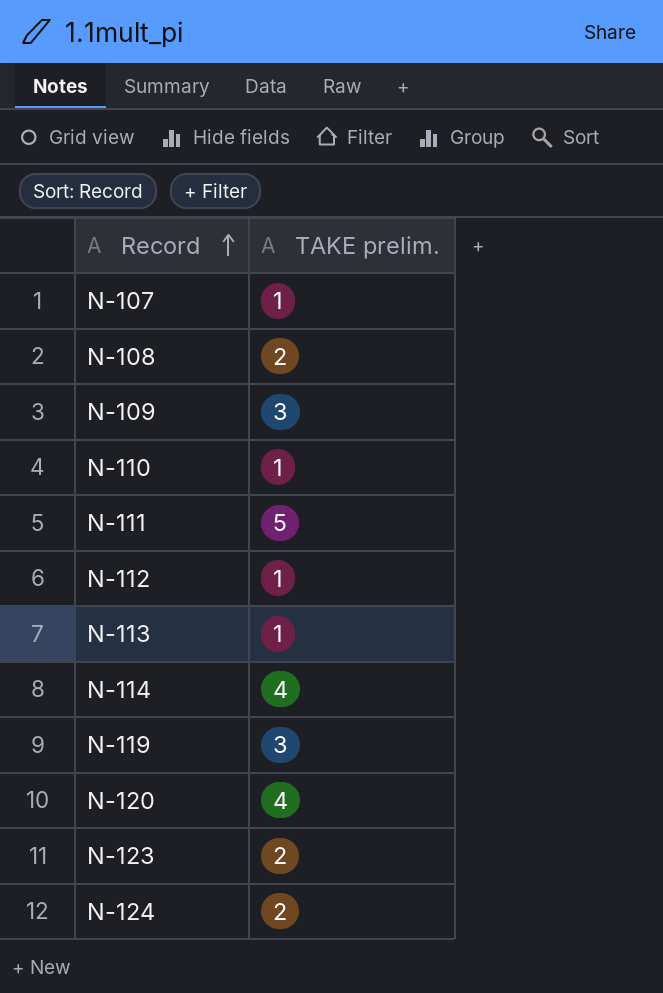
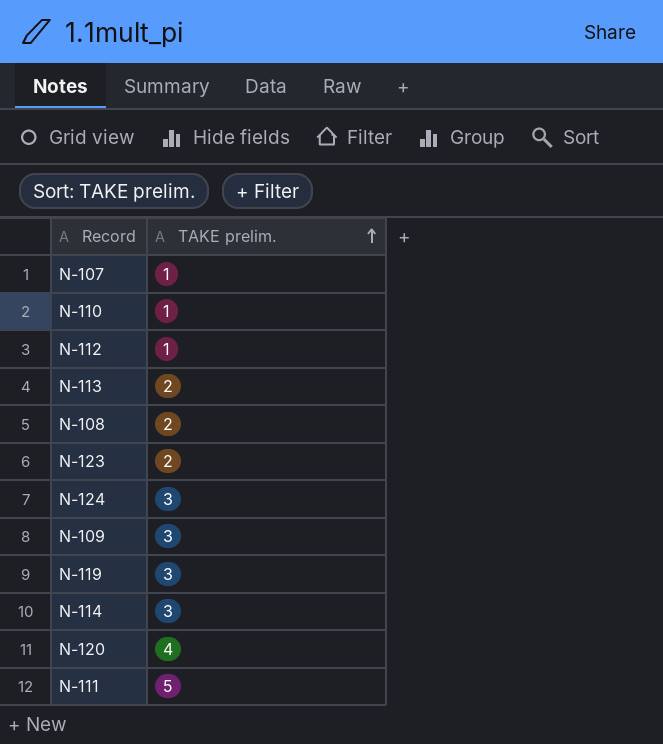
row order: Record ascending -> TAKE prelim. ascending
N-113 | TAKE prelim.: 1 -> 2
N-124 | TAKE prelim.: 2 -> 3
N-114 | TAKE prelim.: 4 -> 3

